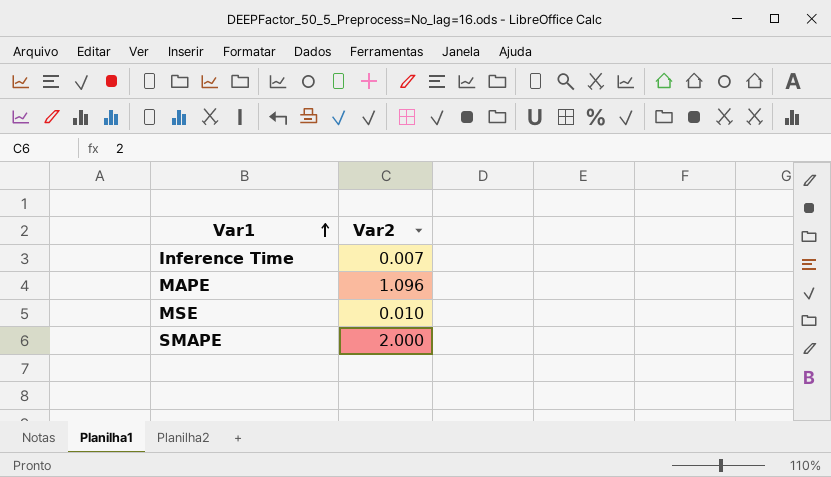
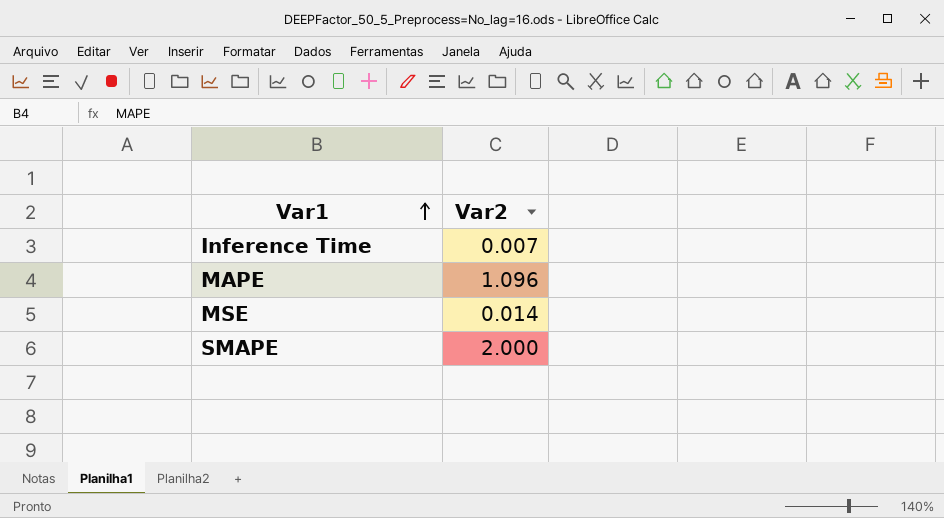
MSE | Var2: 0.010 -> 0.014

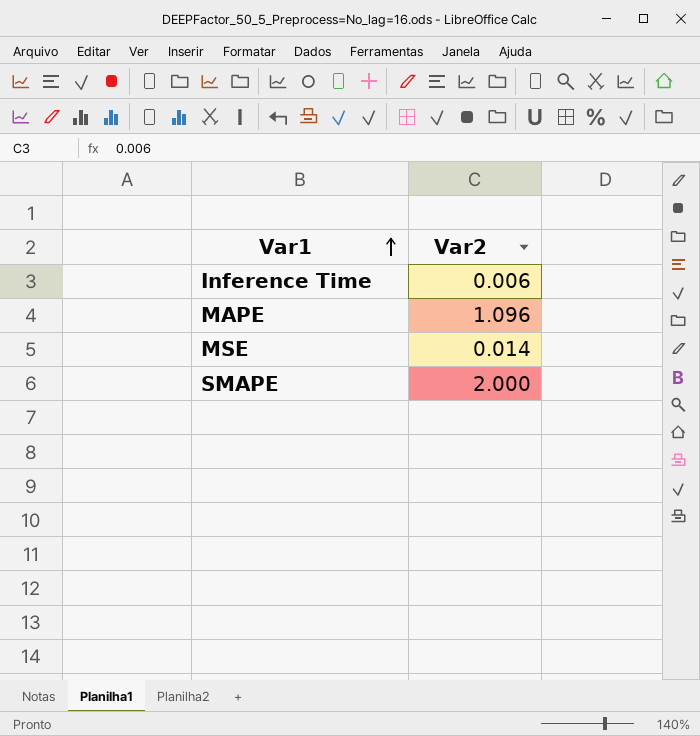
Inference Time | Var2: 0.007 -> 0.006

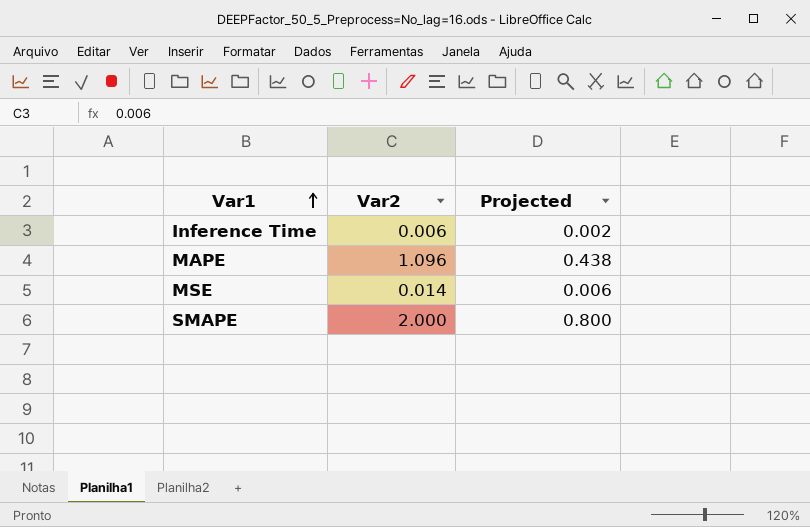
column Projected | formula: none -> [Var2] * 0.4

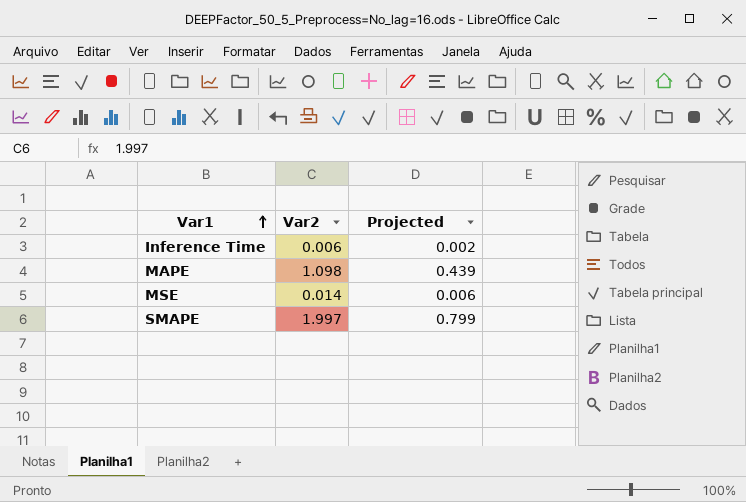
MAPE | Var2: 1.096 -> 1.098
MAPE | Projected: 0.438 -> 0.439
SMAPE | Var2: 2.000 -> 1.997
SMAPE | Projected: 0.800 -> 0.799

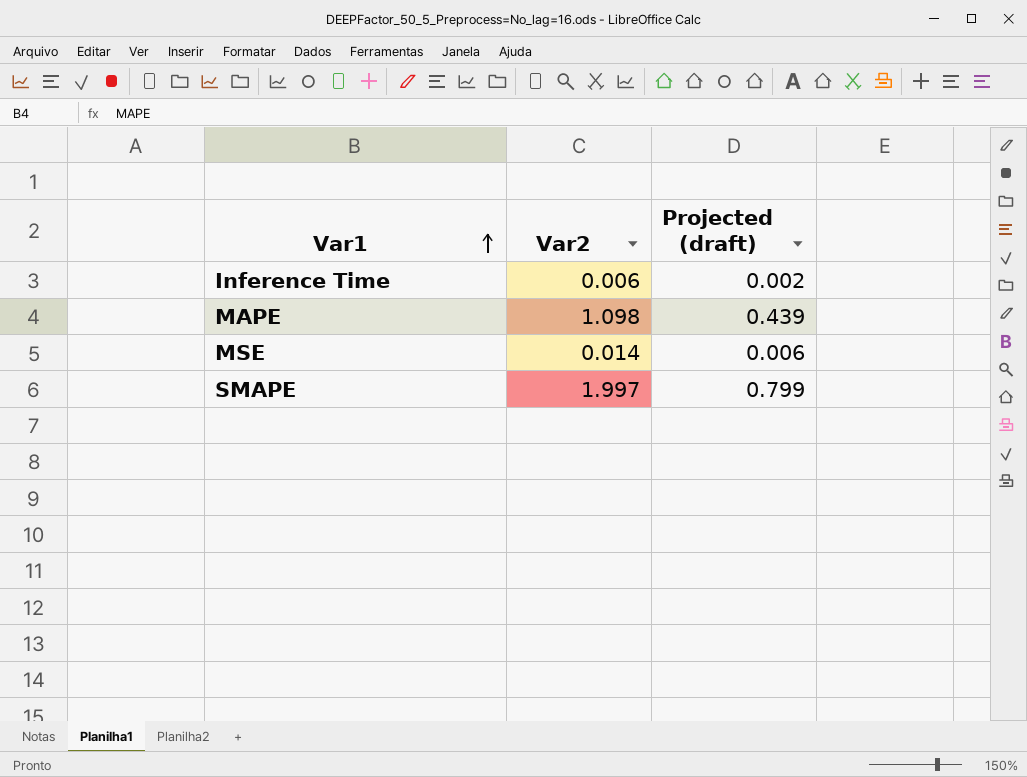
column name: Projected -> Projected (draft)

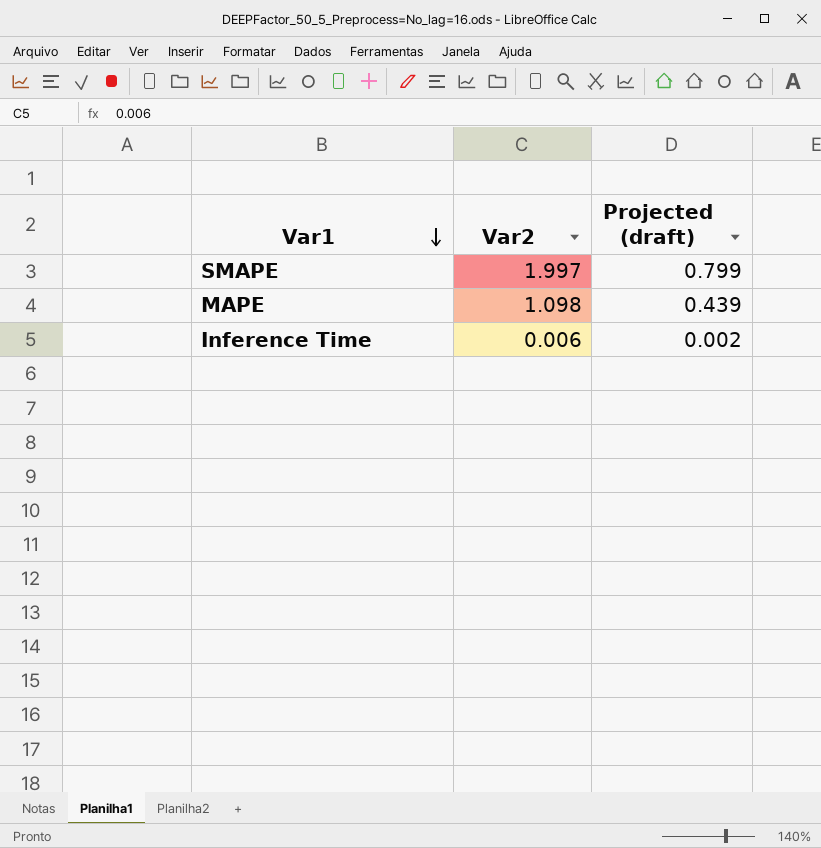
row order: Var1 ascending -> Var1 descending
row MSE: 0.014 | 0.006 -> none

